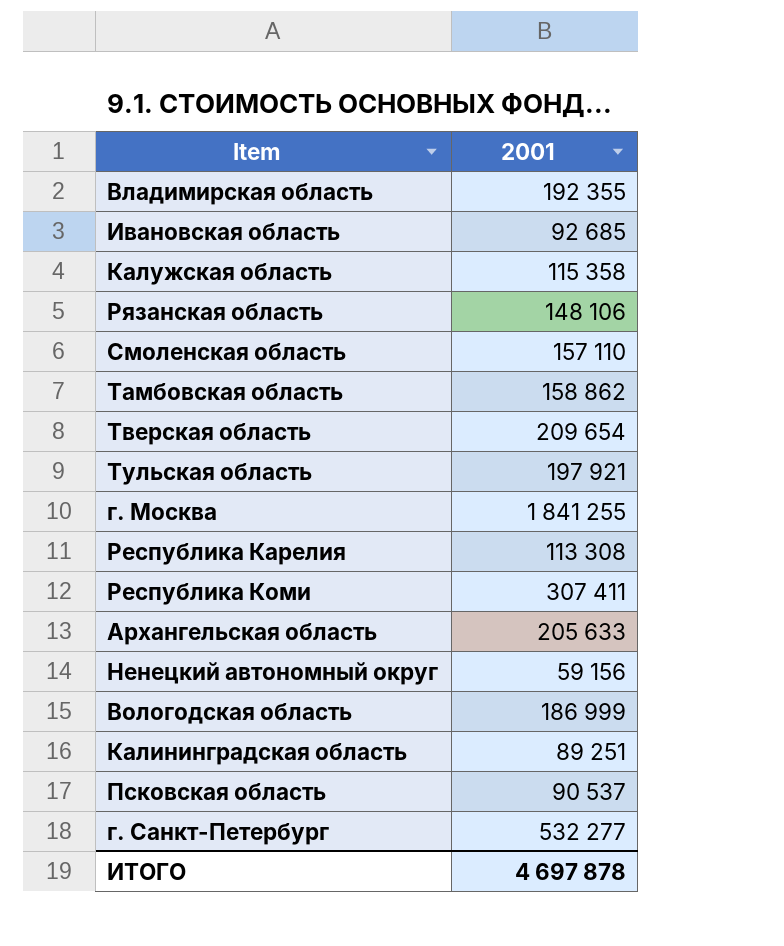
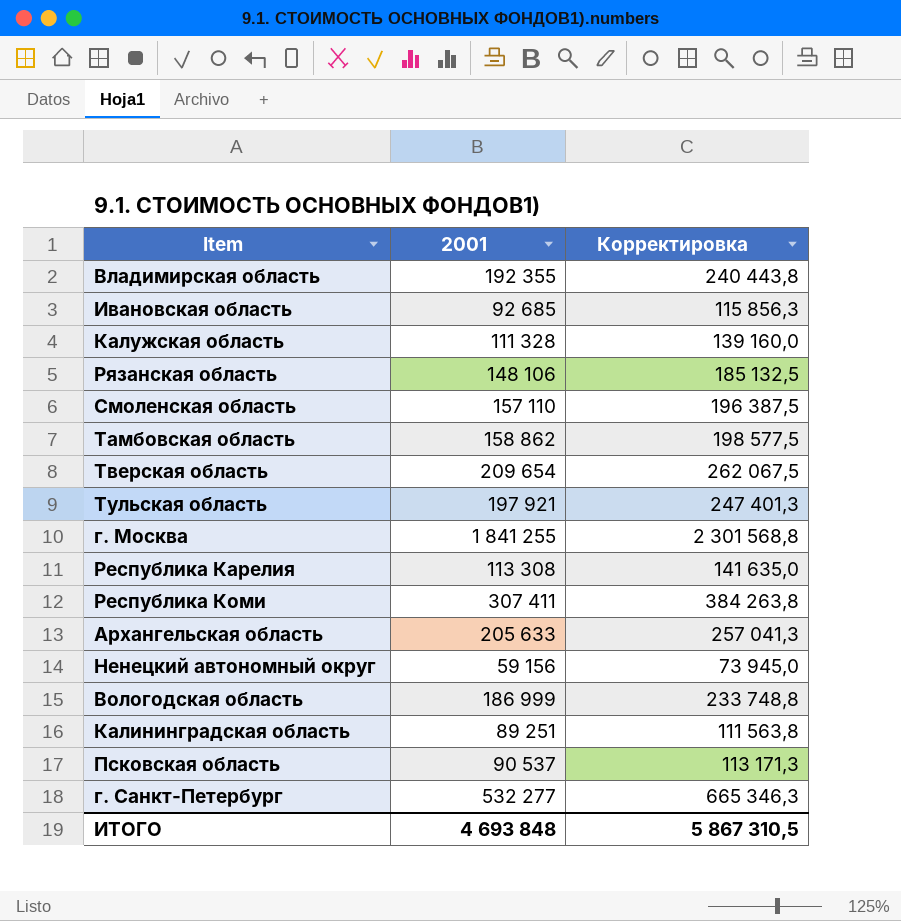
column Корректировка | formula: none -> [2001] * 1,25
Калужская область | 2001: 115 358 -> 111 328
ИТОГО | 2001: 4 697 878 -> 4 693 848

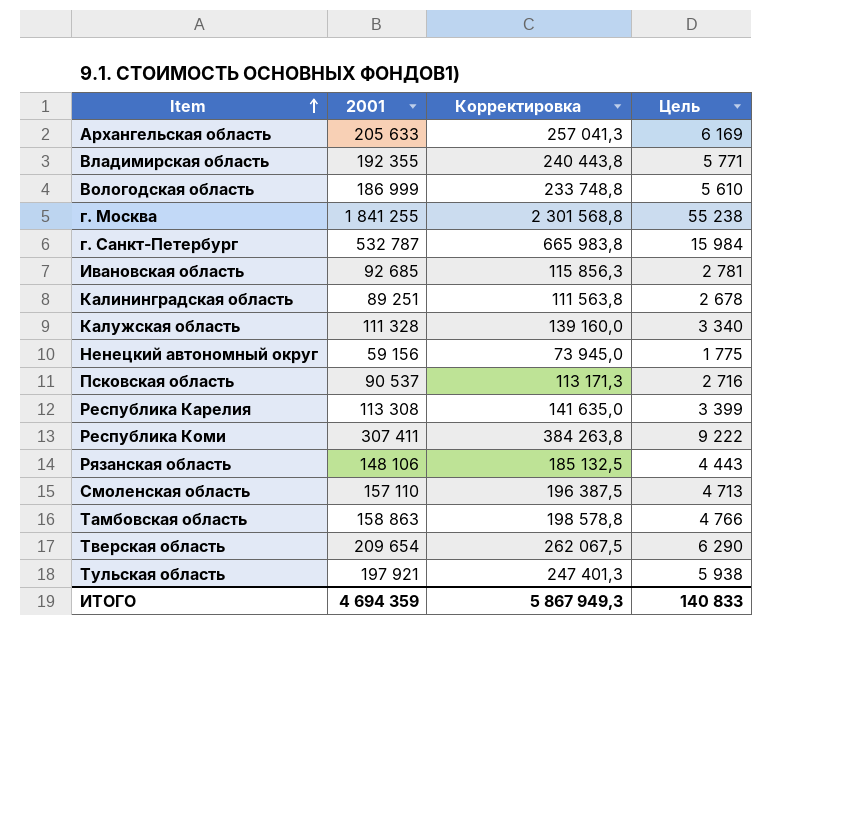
row order: none -> Item ascending
column Цель | formula: none -> [2001] * 0,03
г. Санкт-Петербург | 2001: 532 277 -> 532 787
г. Санкт-Петербург | Корректировка: 665 346,3 -> 665 983,8
Тамбовская область | 2001: 158 862 -> 158 863
Тамбовская область | Корректировка: 198 577,5 -> 198 578,8
ИТОГО | 2001: 4 693 848 -> 4 694 359
ИТОГО | Корректировка: 5 867 310,5 -> 5 867 949,3

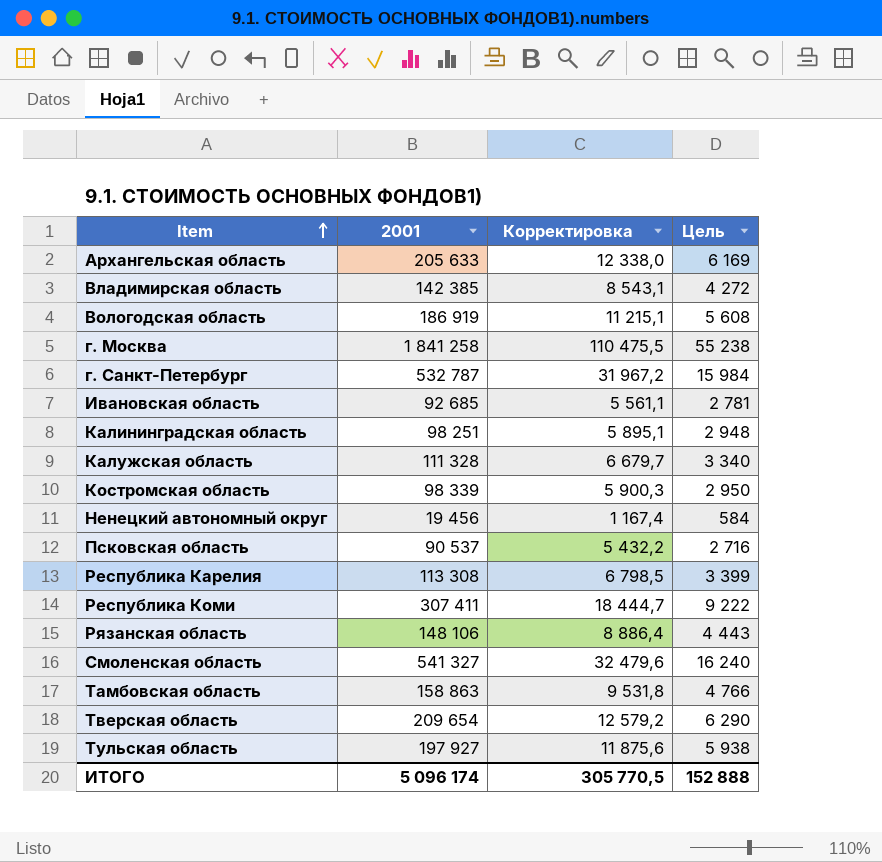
column Корректировка | formula: [2001] * 1,25 -> [2001] * 0,06
Владимирская область | 2001: 192 355 -> 142 385
Владимирская область | Цель: 5 771 -> 4 272
Вологодская область | 2001: 186 999 -> 186 919
Вологодская область | Цель: 5 610 -> 5 608
г. Москва | 2001: 1 841 255 -> 1 841 258
Калининградская область | 2001: 89 251 -> 98 251
Калининградская область | Цель: 2 678 -> 2 948
row Костромская область: none -> 98 339 | 5 900,3 | 2 950
Ненецкий автономный округ | 2001: 59 156 -> 19 456
Ненецкий автономный округ | Цель: 1 775 -> 584
Смоленская область | 2001: 157 110 -> 541 327
Смоленская область | Цель: 4 713 -> 16 240
Тульская область | 2001: 197 921 -> 197 927
ИТОГО | 2001: 4 694 359 -> 5 096 174
ИТОГО | Корректировка: 5 867 949,3 -> 305 770,5
ИТОГО | Цель: 140 833 -> 152 888

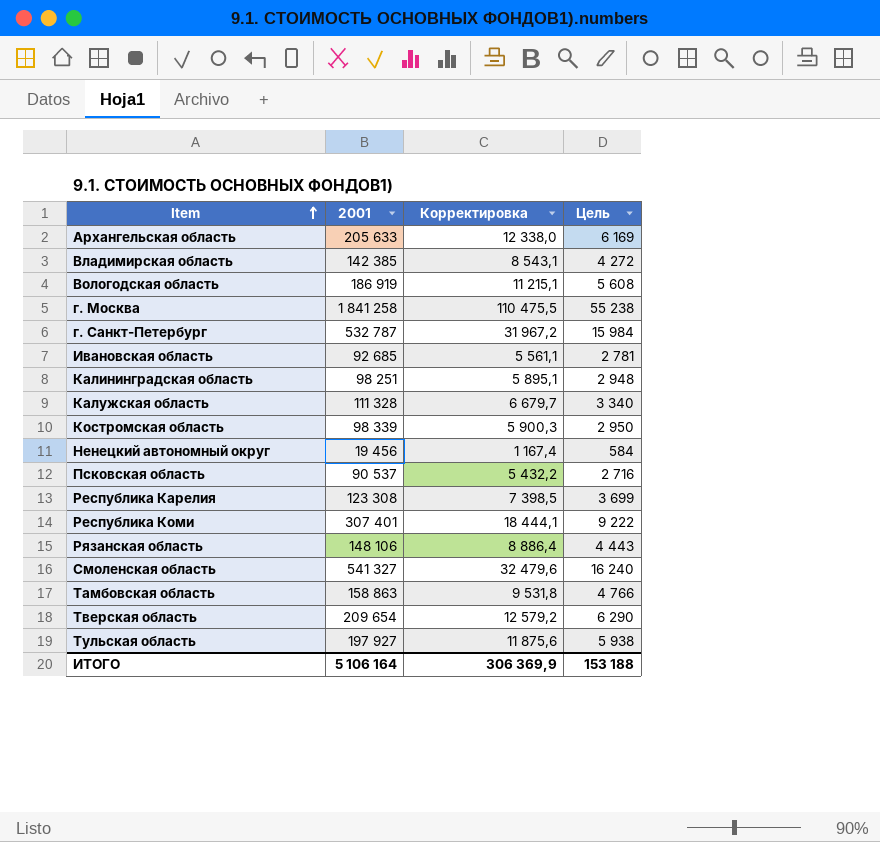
Республика Карелия | 2001: 113 308 -> 123 308
Республика Карелия | Корректировка: 6 798,5 -> 7 398,5
Республика Карелия | Цель: 3 399 -> 3 699
Республика Коми | 2001: 307 411 -> 307 401
Республика Коми | Корректировка: 18 444,7 -> 18 444,1
ИТОГО | 2001: 5 096 174 -> 5 106 164
ИТОГО | Корректировка: 305 770,5 -> 306 369,9
ИТОГО | Цель: 152 888 -> 153 188

